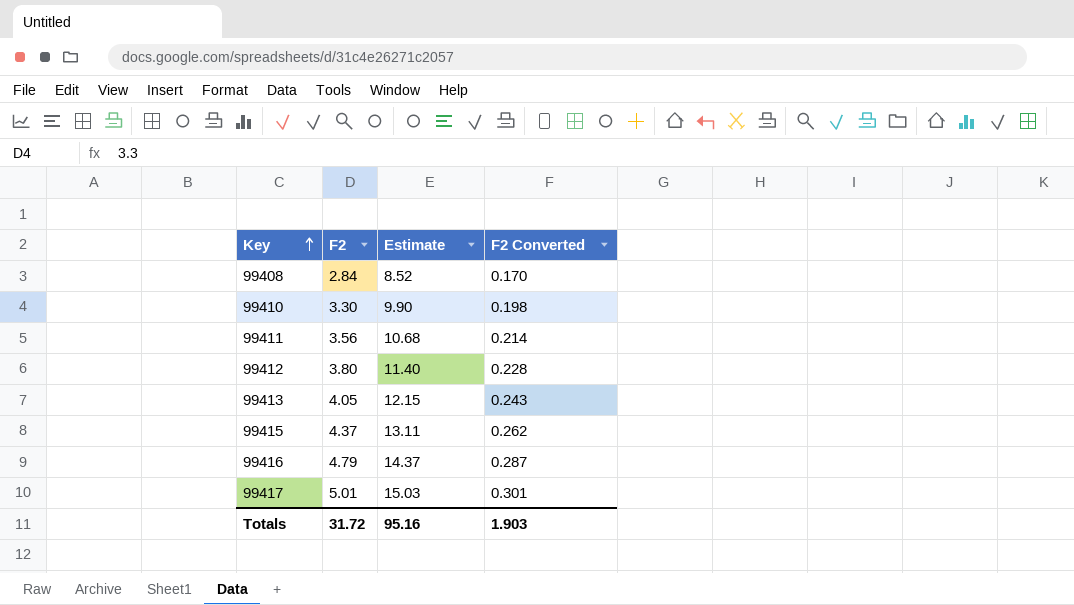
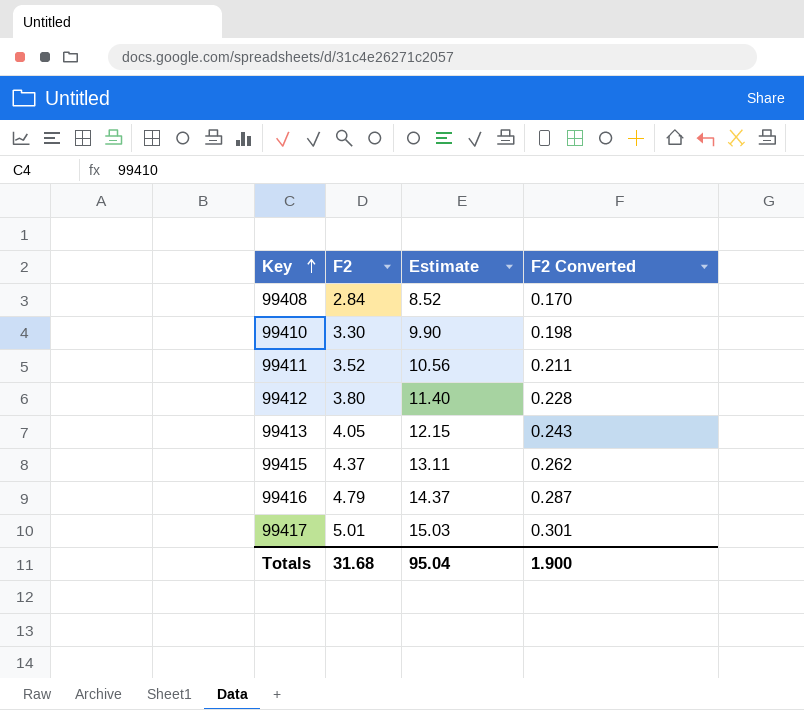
99411 | F2: 3.56 -> 3.52
99411 | Estimate: 10.68 -> 10.56
99411 | F2 Converted: 0.214 -> 0.211
Totals | F2: 31.72 -> 31.68
Totals | Estimate: 95.16 -> 95.04
Totals | F2 Converted: 1.903 -> 1.900

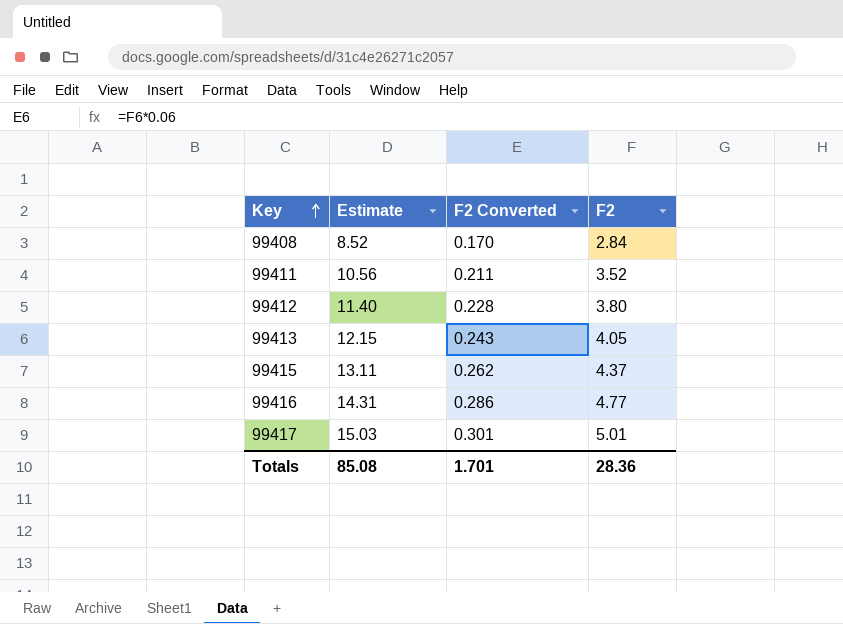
column F2 | position: 2 -> 4
row 99410: 3.30 | 9.90 | 0.198 -> none
99416 | Estimate: 14.37 -> 14.31
99416 | F2 Converted: 0.287 -> 0.286
99416 | F2: 4.79 -> 4.77
Totals | Estimate: 95.04 -> 85.08
Totals | F2 Converted: 1.900 -> 1.701
Totals | F2: 31.68 -> 28.36

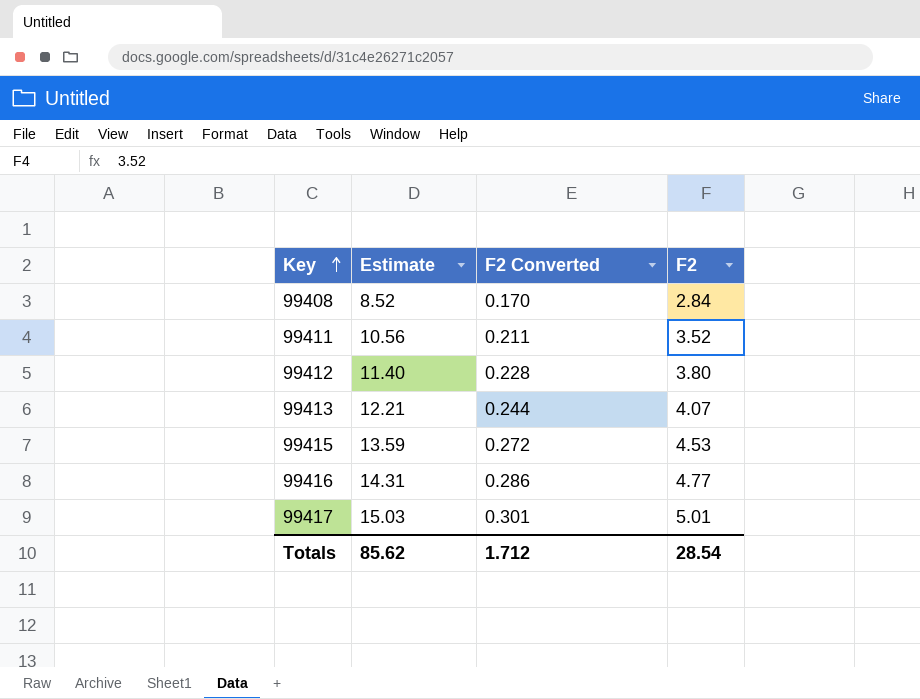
99413 | Estimate: 12.15 -> 12.21
99413 | F2 Converted: 0.243 -> 0.244
99413 | F2: 4.05 -> 4.07
99415 | Estimate: 13.11 -> 13.59
99415 | F2 Converted: 0.262 -> 0.272
99415 | F2: 4.37 -> 4.53
Totals | Estimate: 85.08 -> 85.62
Totals | F2 Converted: 1.701 -> 1.712
Totals | F2: 28.36 -> 28.54

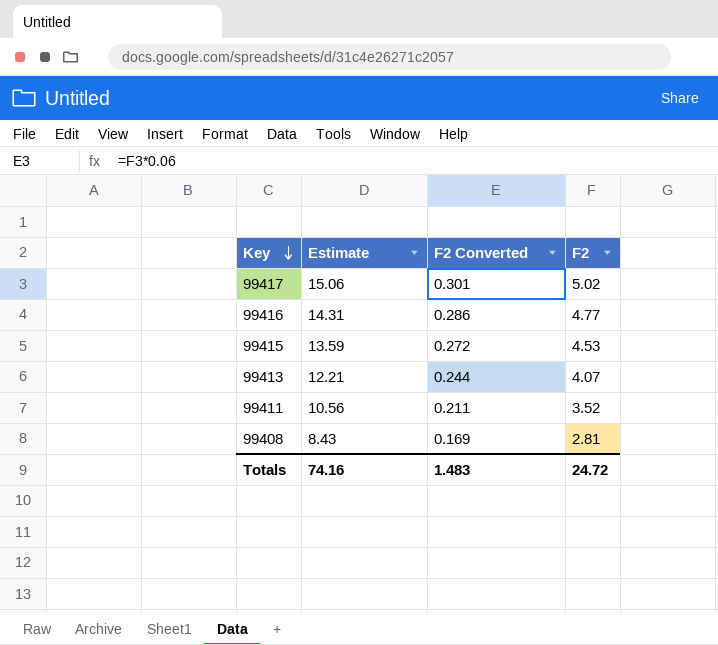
row order: Key ascending -> Key descending
row 99412: 11.40 | 0.228 | 3.80 -> none
99417 | Estimate: 15.03 -> 15.06
99417 | F2: 5.01 -> 5.02
99408 | Estimate: 8.52 -> 8.43
99408 | F2 Converted: 0.170 -> 0.169
99408 | F2: 2.84 -> 2.81
Totals | Estimate: 85.62 -> 74.16
Totals | F2 Converted: 1.712 -> 1.483
Totals | F2: 28.54 -> 24.72

